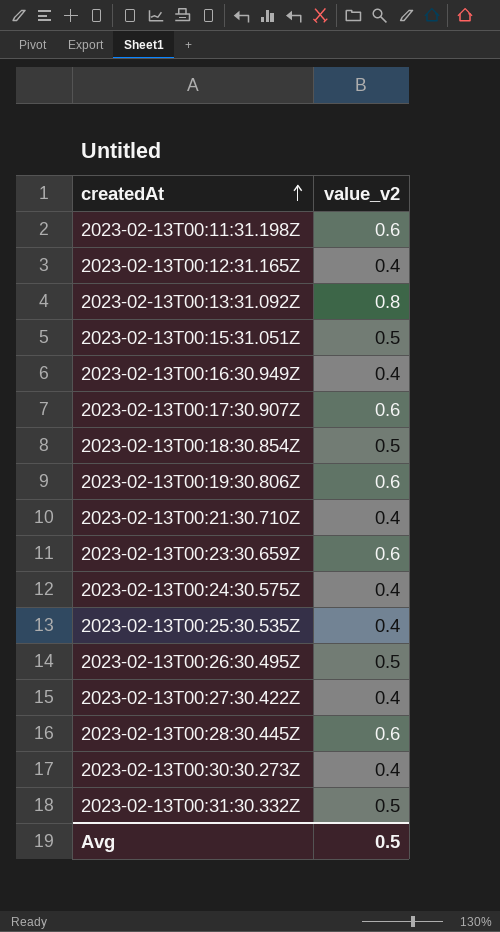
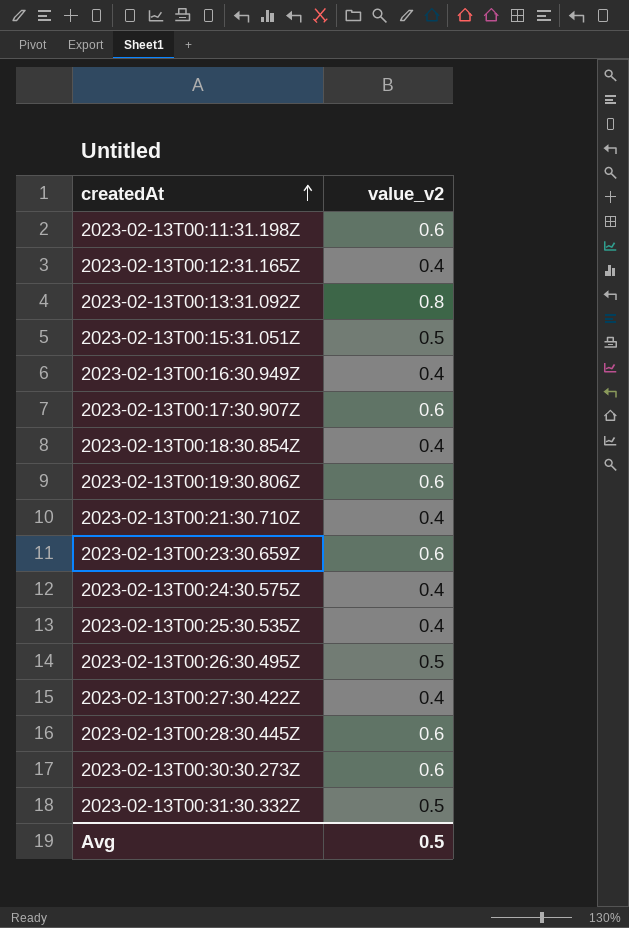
2023-02-13T00:18:30.854Z | value_v2: 0.5 -> 0.4
2023-02-13T00:30:30.273Z | value_v2: 0.4 -> 0.6

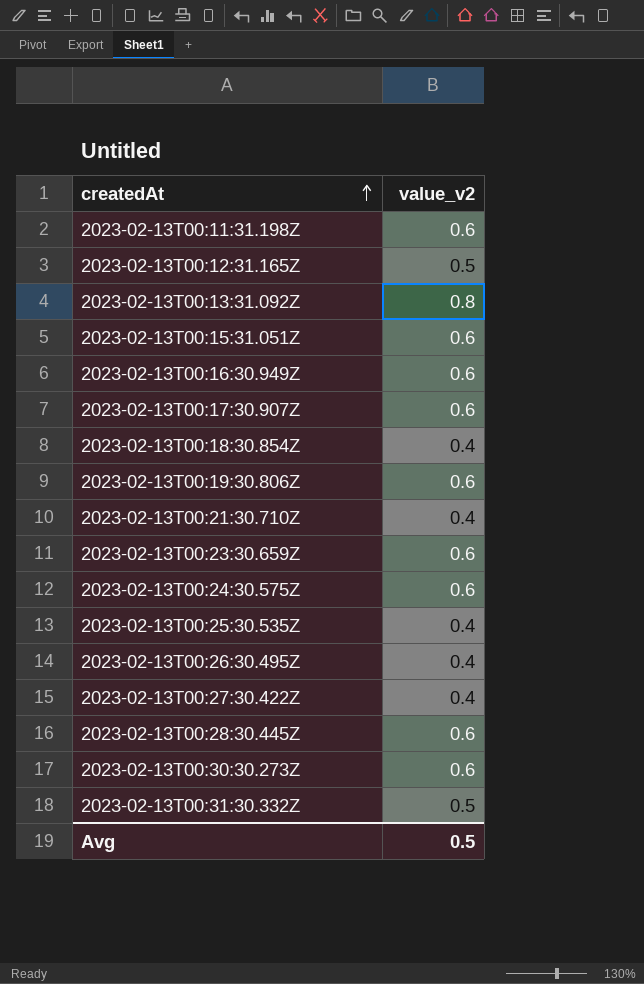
2023-02-13T00:12:31.165Z | value_v2: 0.4 -> 0.5
2023-02-13T00:15:31.051Z | value_v2: 0.5 -> 0.6
2023-02-13T00:16:30.949Z | value_v2: 0.4 -> 0.6
2023-02-13T00:24:30.575Z | value_v2: 0.4 -> 0.6
2023-02-13T00:26:30.495Z | value_v2: 0.5 -> 0.4

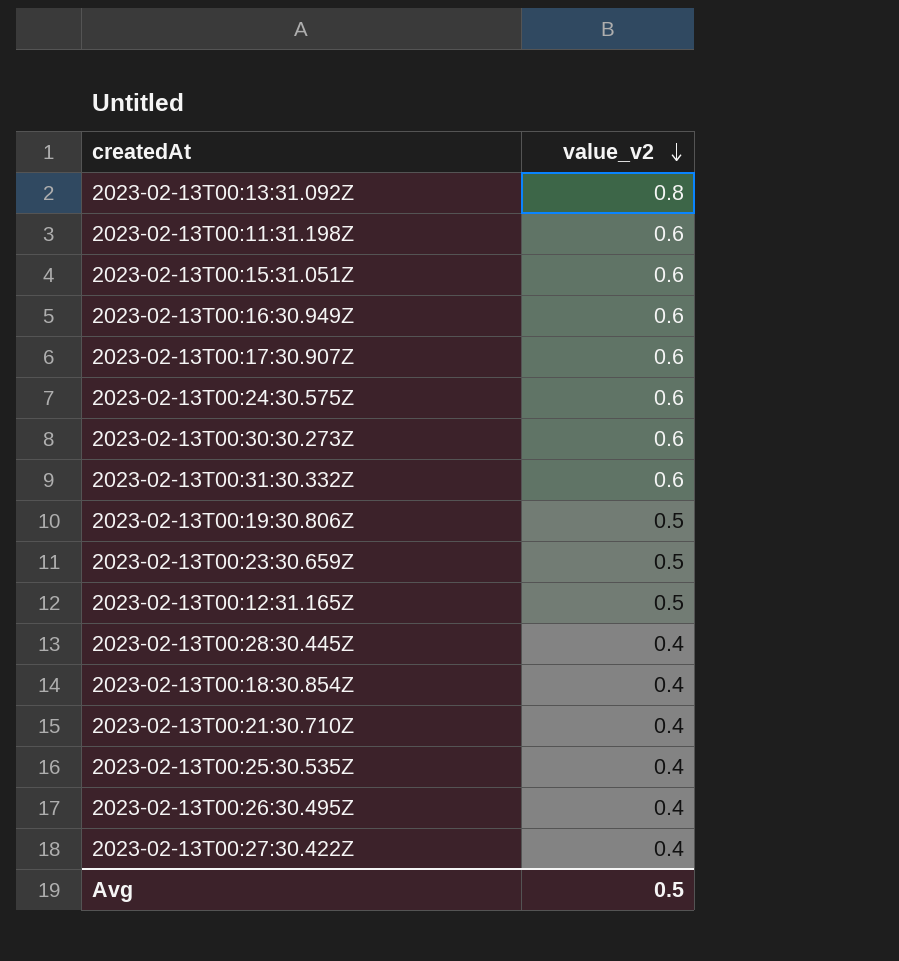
row order: createdAt ascending -> value_v2 descending
2023-02-13T00:31:30.332Z | value_v2: 0.5 -> 0.6
2023-02-13T00:19:30.806Z | value_v2: 0.6 -> 0.5
2023-02-13T00:23:30.659Z | value_v2: 0.6 -> 0.5
2023-02-13T00:28:30.445Z | value_v2: 0.6 -> 0.4

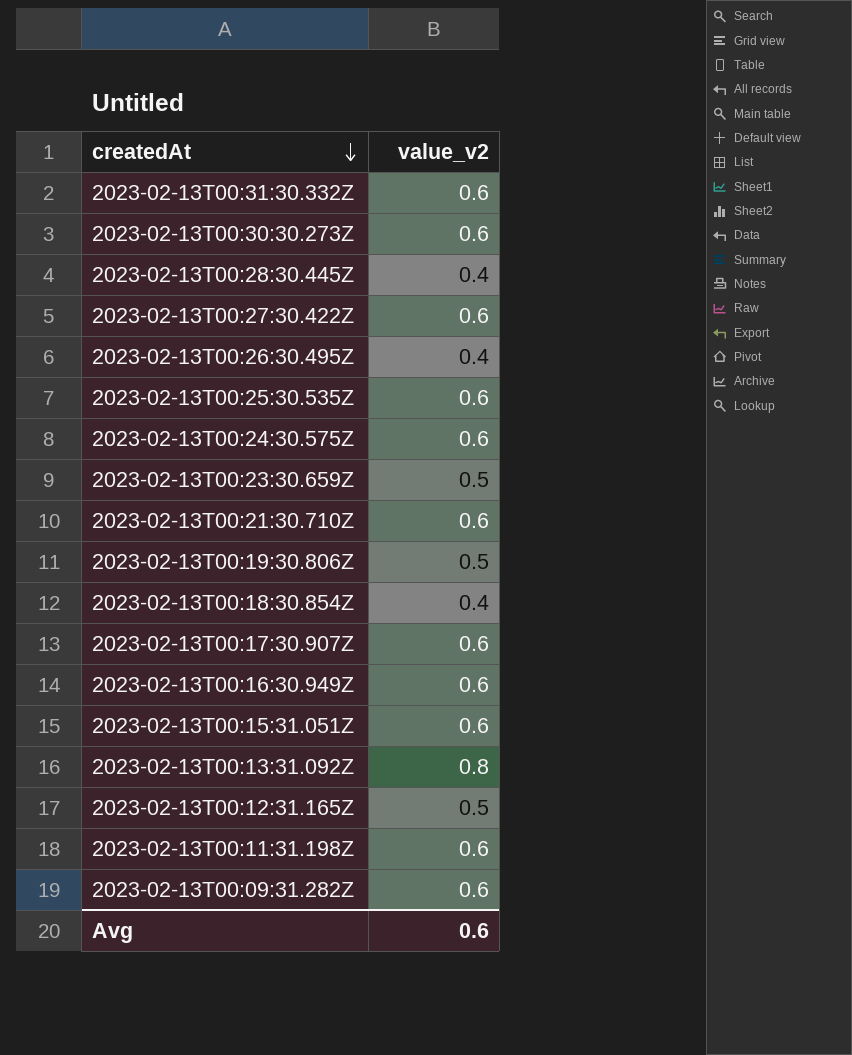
row order: value_v2 descending -> createdAt descending
2023-02-13T00:27:30.422Z | value_v2: 0.4 -> 0.6
2023-02-13T00:25:30.535Z | value_v2: 0.4 -> 0.6
2023-02-13T00:21:30.710Z | value_v2: 0.4 -> 0.6
row 2023-02-13T00:09:31.282Z: none -> 0.6
Avg | value_v2: 0.5 -> 0.6

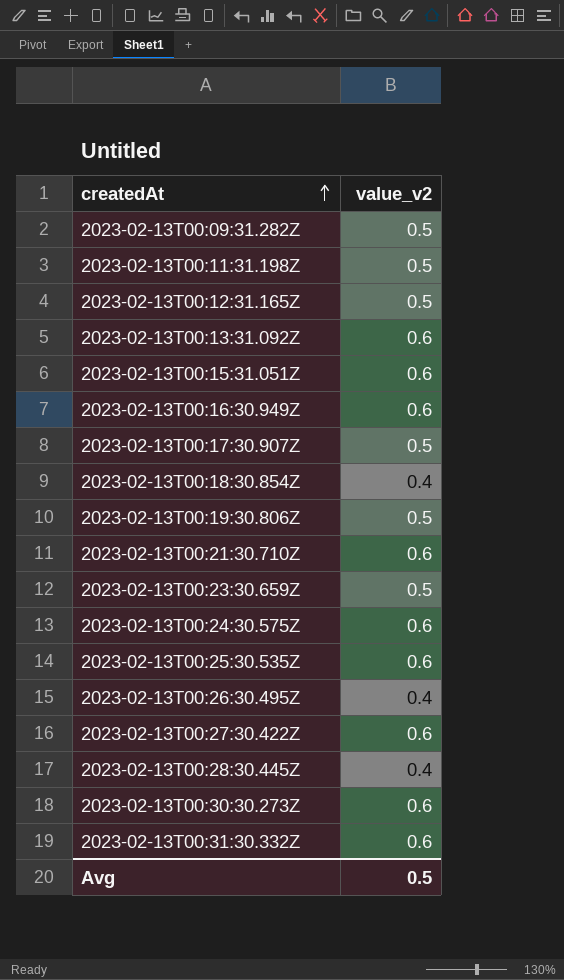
row order: createdAt descending -> createdAt ascending
2023-02-13T00:09:31.282Z | value_v2: 0.6 -> 0.5
2023-02-13T00:11:31.198Z | value_v2: 0.6 -> 0.5
2023-02-13T00:13:31.092Z | value_v2: 0.8 -> 0.6
2023-02-13T00:17:30.907Z | value_v2: 0.6 -> 0.5
Avg | value_v2: 0.6 -> 0.5

